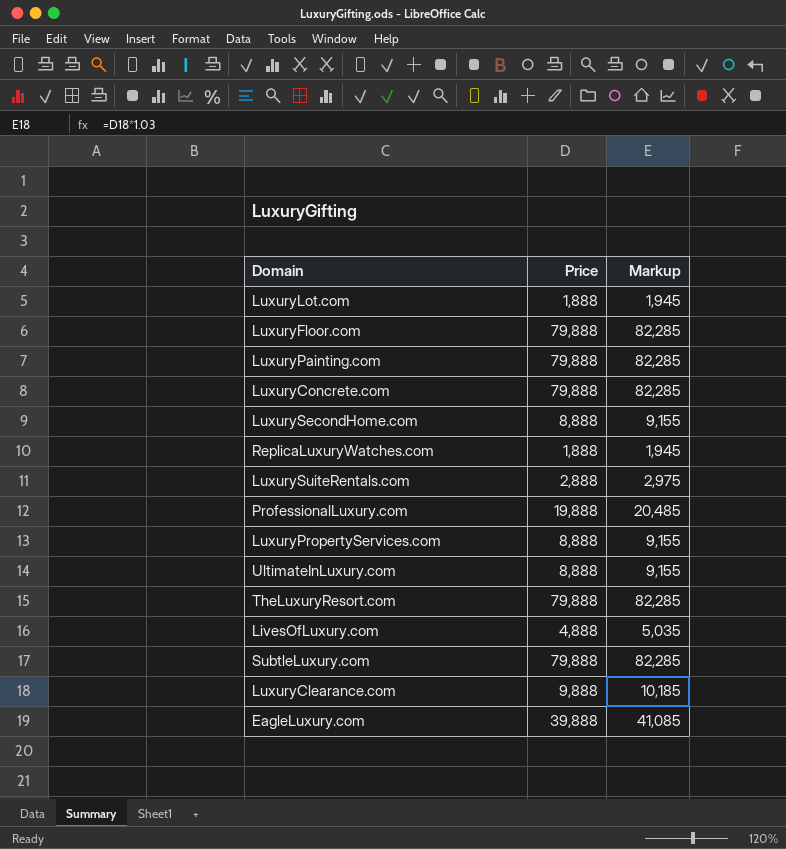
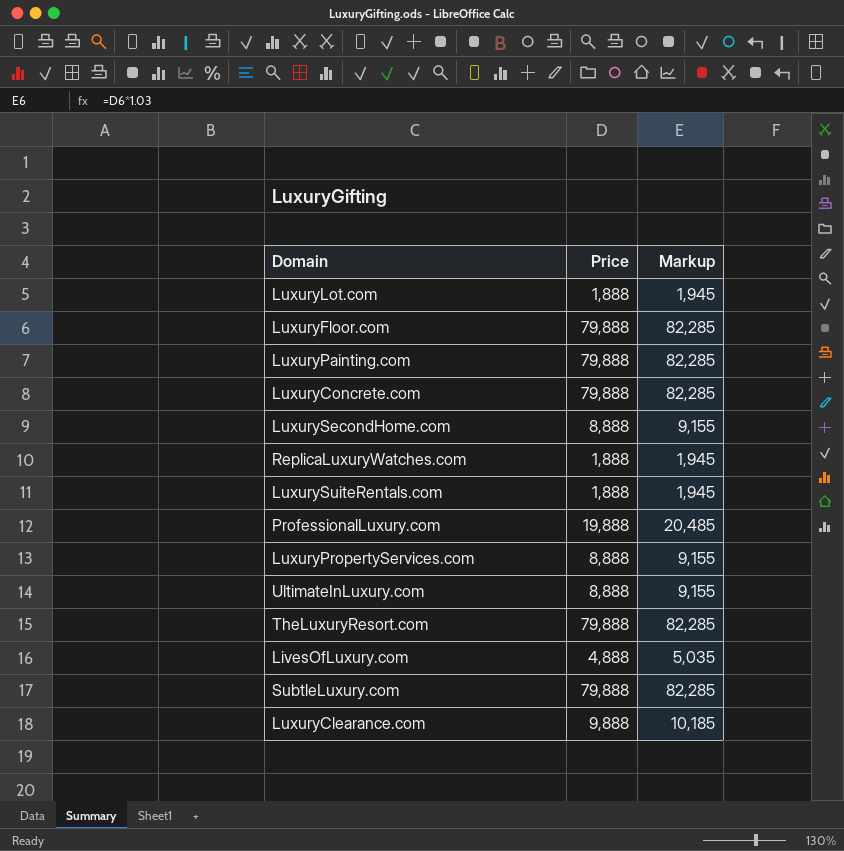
row EagleLuxury.com: 39,888 | 41,085 -> none
LuxurySuiteRentals.com | Price: 2,888 -> 1,888
LuxurySuiteRentals.com | Markup: 2,975 -> 1,945

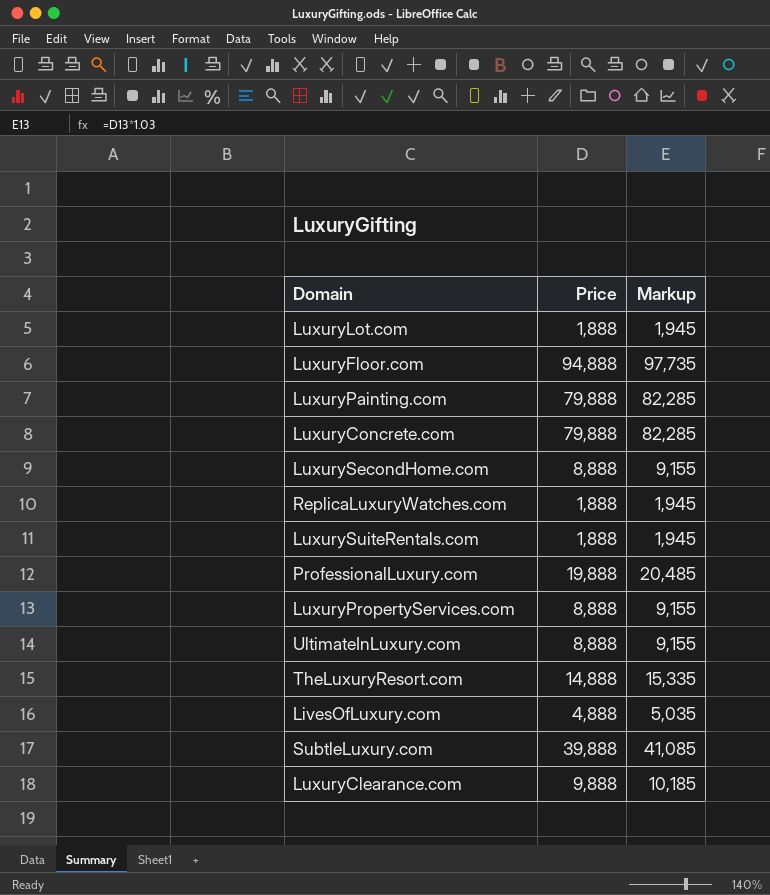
LuxuryFloor.com | Price: 79,888 -> 94,888
LuxuryFloor.com | Markup: 82,285 -> 97,735
TheLuxuryResort.com | Price: 79,888 -> 14,888
TheLuxuryResort.com | Markup: 82,285 -> 15,335
SubtleLuxury.com | Price: 79,888 -> 39,888
SubtleLuxury.com | Markup: 82,285 -> 41,085

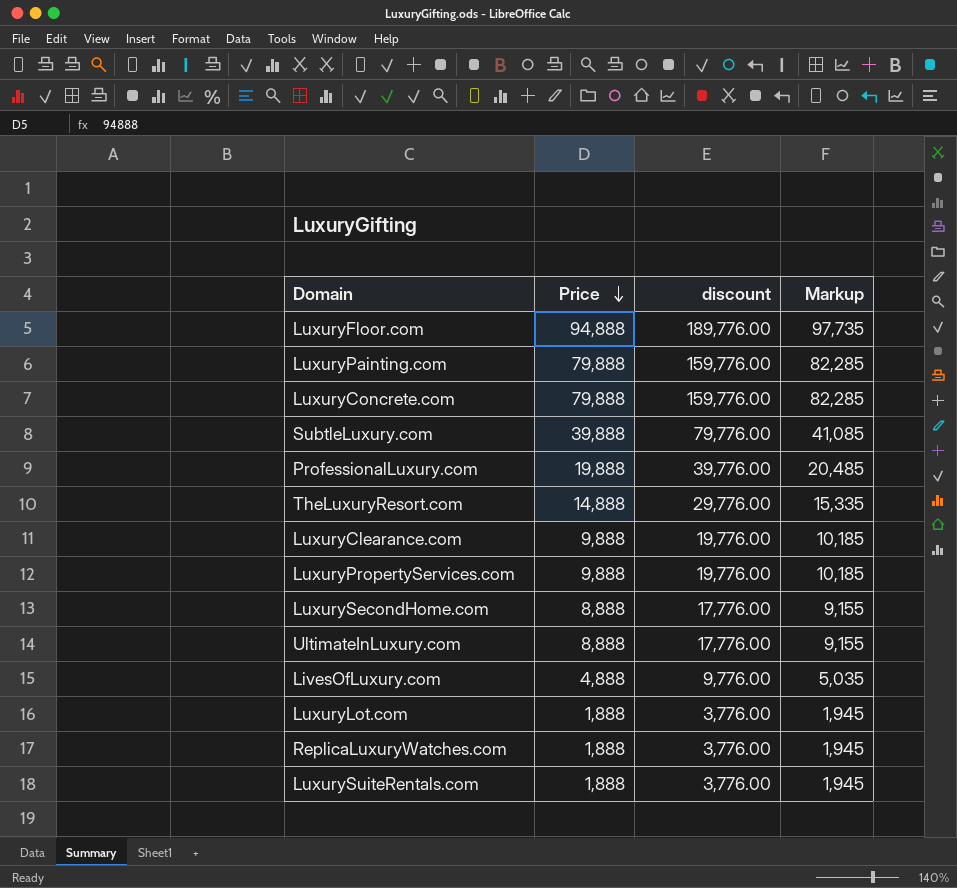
row order: none -> Price descending
column discount | formula: none -> [Price] * 2
LuxuryPropertyServices.com | Price: 8,888 -> 9,888
LuxuryPropertyServices.com | Markup: 9,155 -> 10,185

